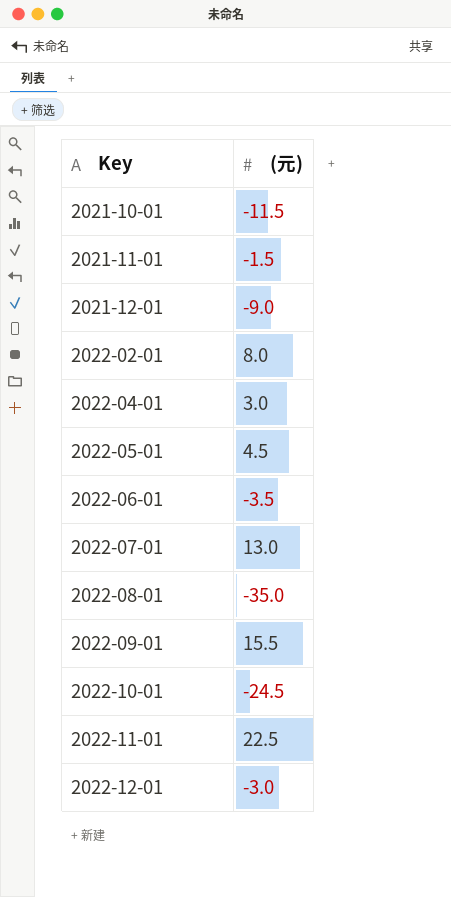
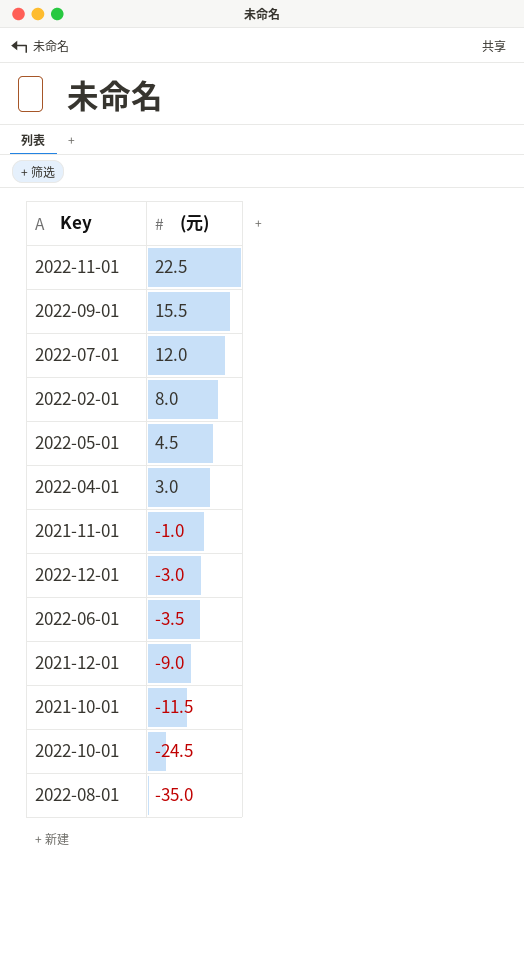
row order: Key ascending -> (元) descending
2022-07-01 | (元): 13.0 -> 12.0
2021-11-01 | (元): -1.5 -> -1.0

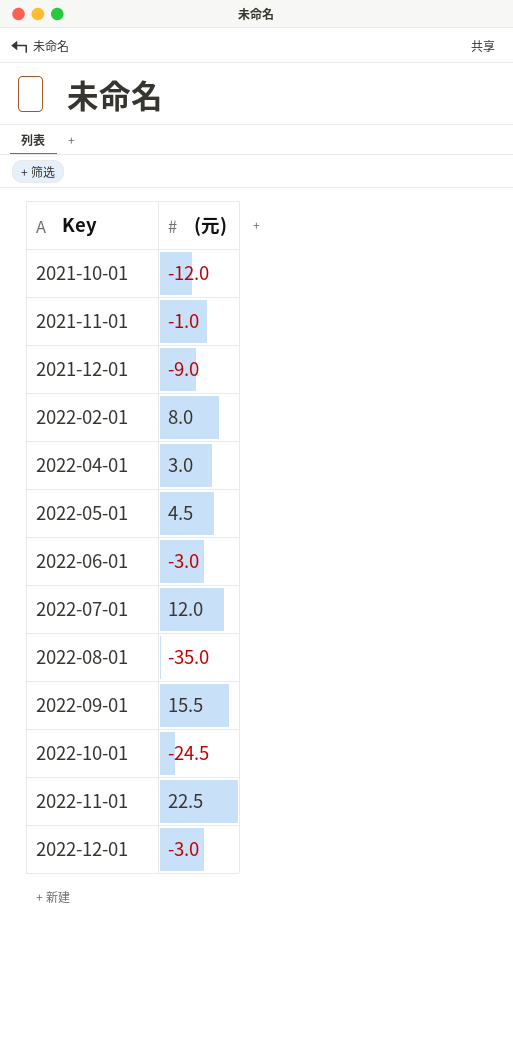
row order: (元) descending -> Key ascending
2021-10-01 | (元): -11.5 -> -12.0
2022-06-01 | (元): -3.5 -> -3.0

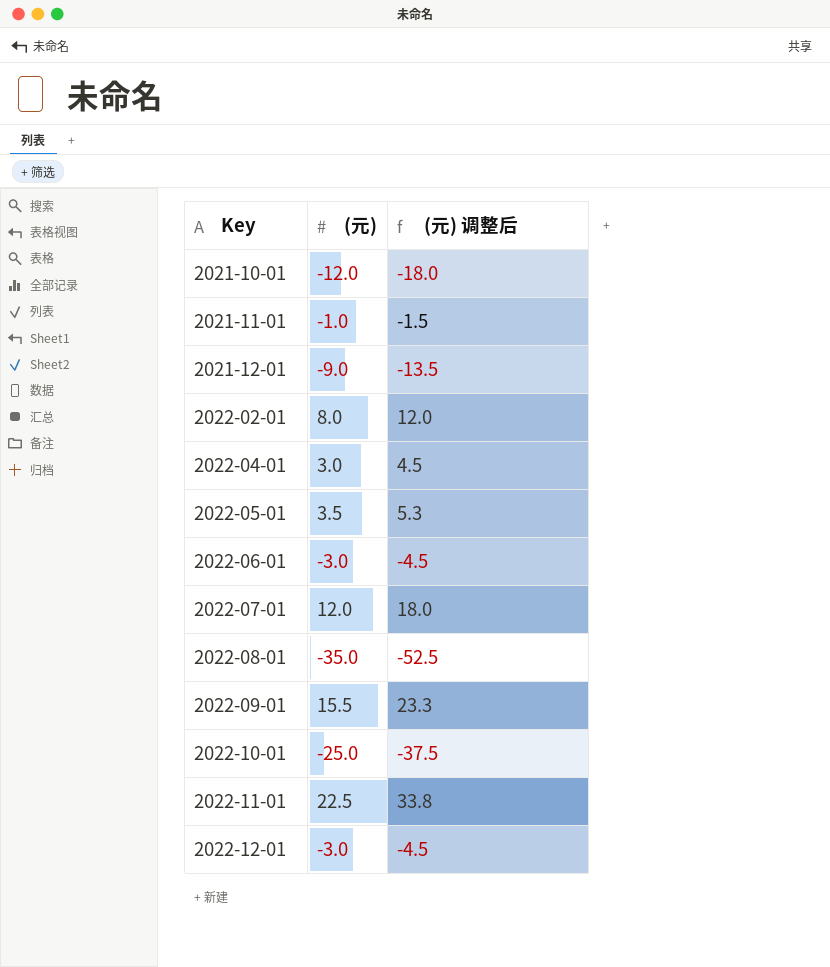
column (元) 调整后 | formula: none -> [(元)] * 1.5
2022-05-01 | (元): 4.5 -> 3.5
2022-10-01 | (元): -24.5 -> -25.0

